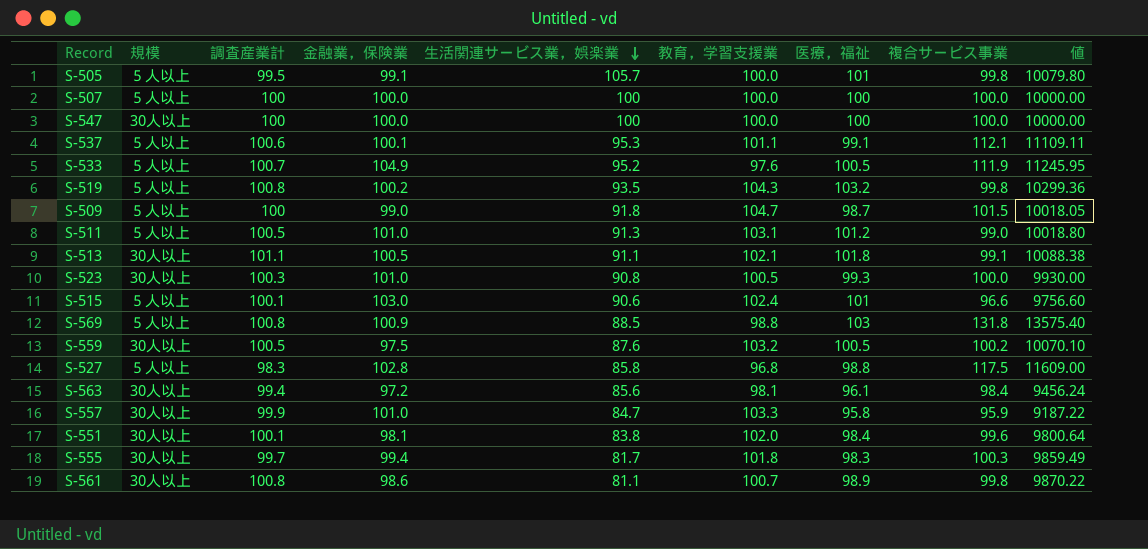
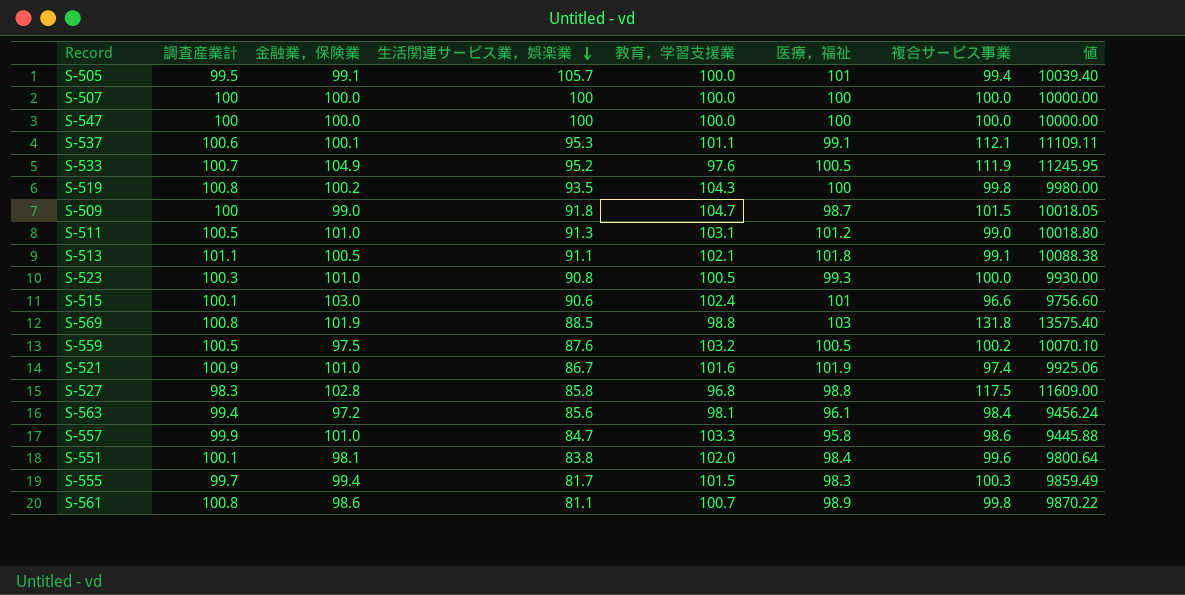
column 規模 | position: 2 -> none
S-505 | 複合サービス事業: 99.8 -> 99.4
S-505 | 値: 10079.80 -> 10039.40
S-519 | 医療，福祉: 103.2 -> 100
S-519 | 値: 10299.36 -> 9980.00
S-569 | 金融業，保険業: 100.9 -> 101.9
row S-521: none -> 100.9 | 101.0 | 86.7 | 101.6 | 101.9 | 97.4 | 9925.06
S-557 | 複合サービス事業: 95.9 -> 98.6
S-557 | 値: 9187.22 -> 9445.88
S-555 | 教育，学習支援業: 101.8 -> 101.5

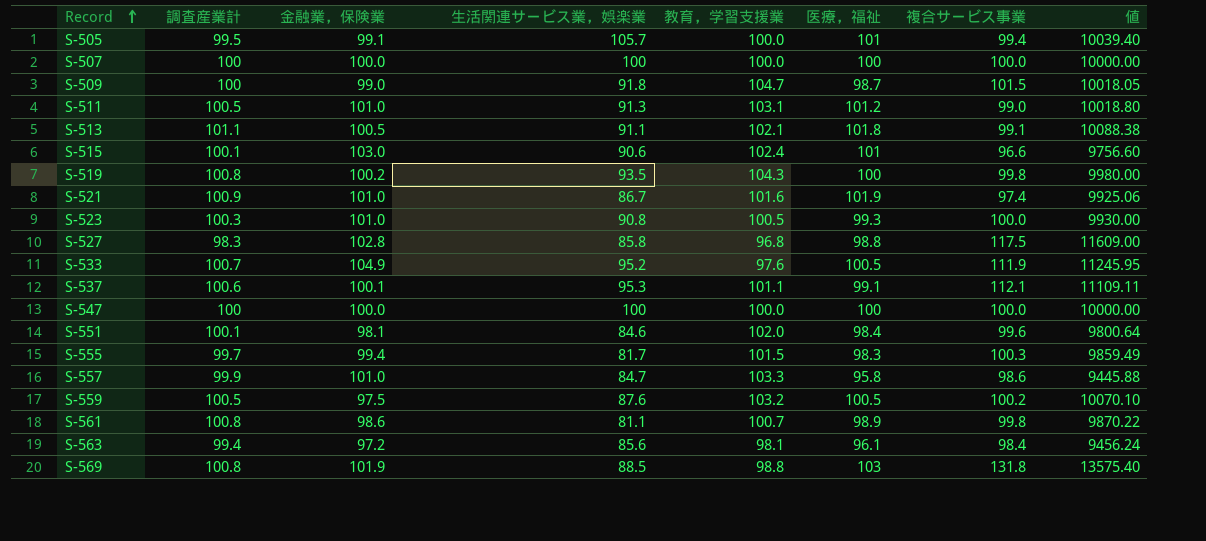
row order: 生活関連サービス業，娯楽業 descending -> Record ascending
S-551 | 生活関連サービス業，娯楽業: 83.8 -> 84.6

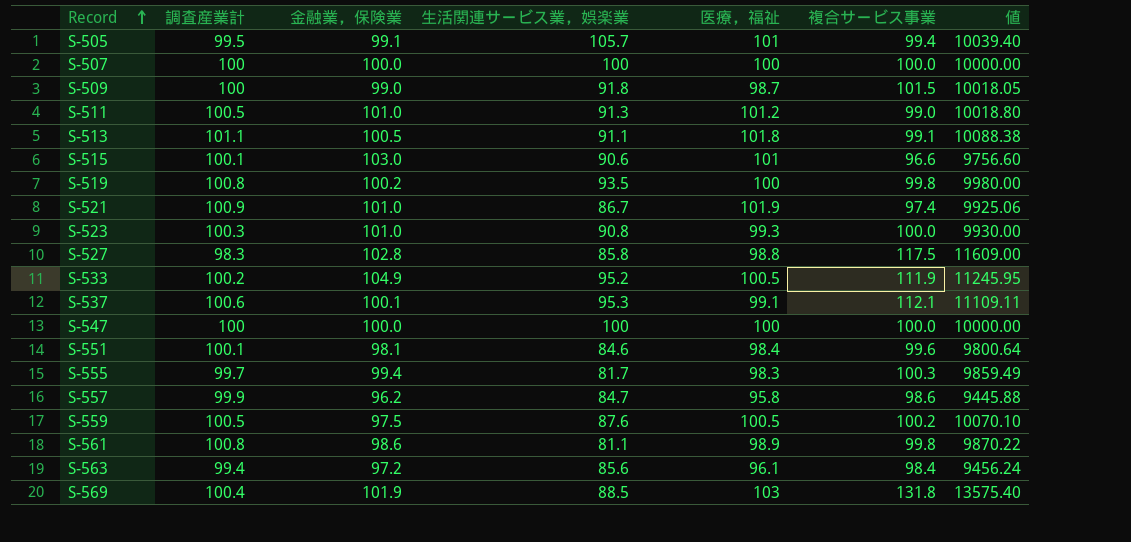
column 教育，学習支援業 | position: 5 -> none
S-533 | 調査産業計: 100.7 -> 100.2
S-557 | 金融業，保険業: 101.0 -> 96.2
S-569 | 調査産業計: 100.8 -> 100.4

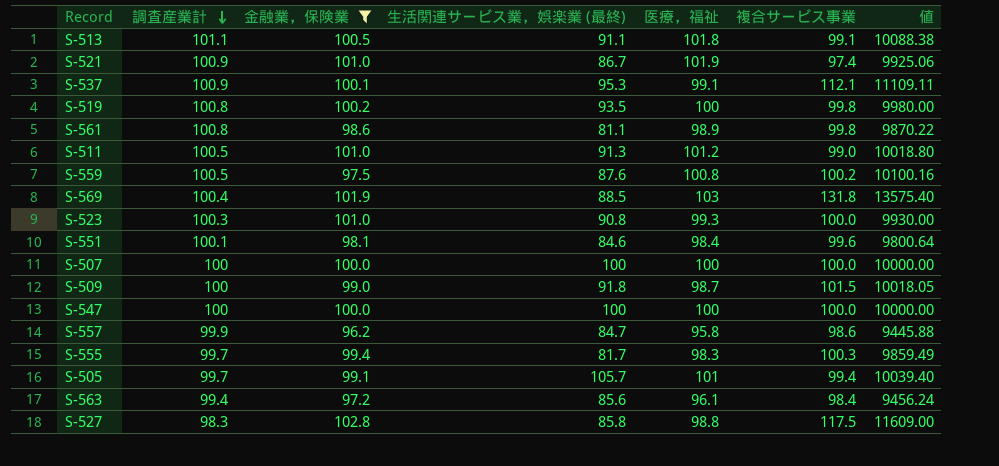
filter: none -> 金融業，保険業 <= 102.8
row order: Record ascending -> 調査産業計 descending
column name: 生活関連サービス業，娯楽業 -> 生活関連サービス業，娯楽業 (最終)
S-537 | 調査産業計: 100.6 -> 100.9
S-559 | 医療，福祉: 100.5 -> 100.8
S-559 | 値: 10070.10 -> 10100.16
S-505 | 調査産業計: 99.5 -> 99.7

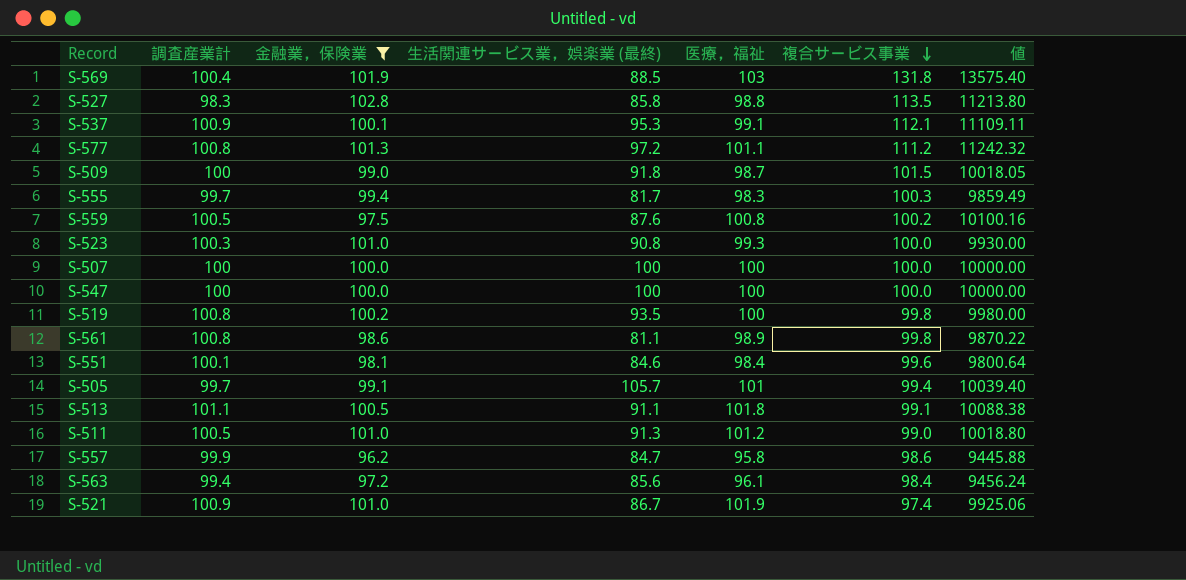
row order: 調査産業計 descending -> 複合サービス事業 descending
S-527 | 複合サービス事業: 117.5 -> 113.5
S-527 | 値: 11609.00 -> 11213.80
row S-577: none -> 100.8 | 101.3 | 97.2 | 101.1 | 111.2 | 11242.32

